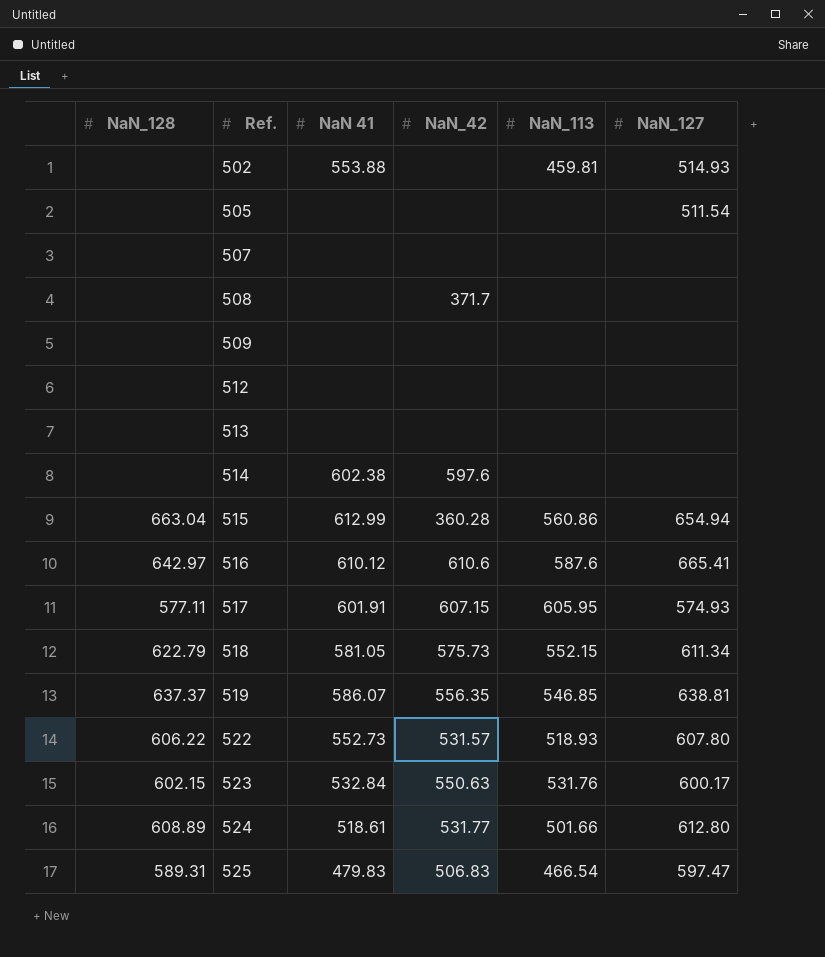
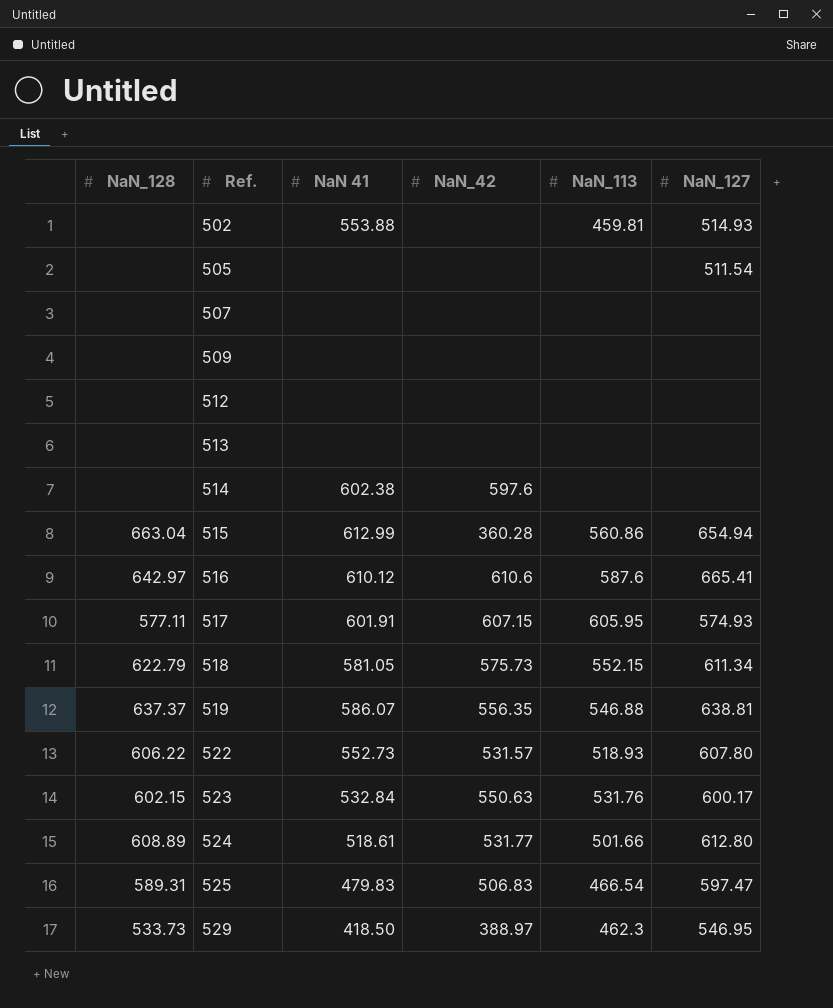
row 508: none | none | 371.7 | none | none -> none
519 | NaN_113: 546.85 -> 546.88
row 529: none -> 533.73 | 418.50 | 388.97 | 462.3 | 546.95

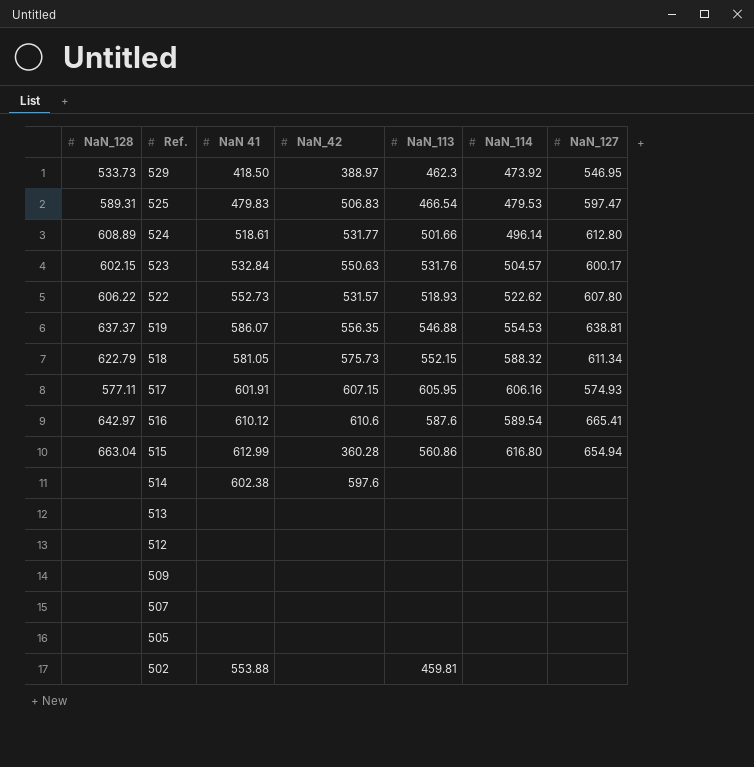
row order: Ref. ascending -> Ref. descending
column NaN_114 | position: none -> 6
505 | NaN_127: 511.54 -> none
502 | NaN_127: 514.93 -> none

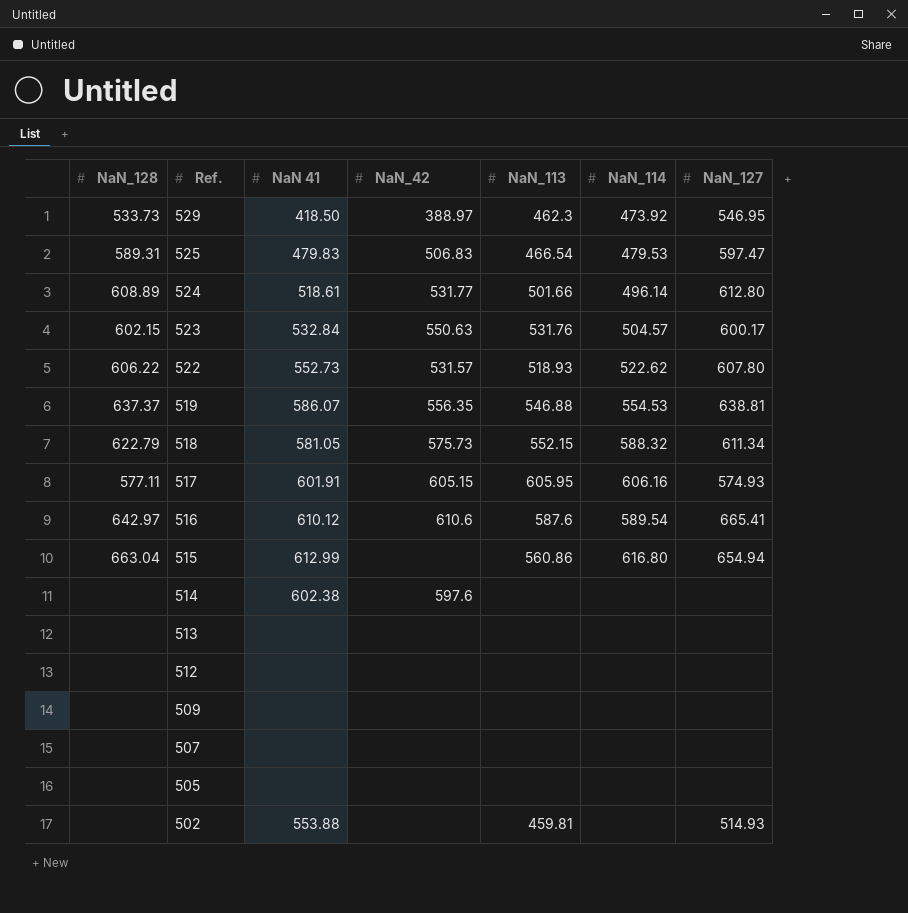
517 | NaN_42: 607.15 -> 605.15
515 | NaN_42: 360.28 -> none
502 | NaN_127: none -> 514.93

